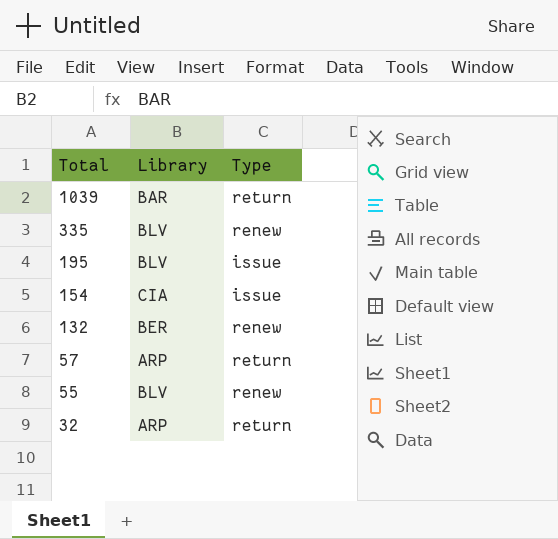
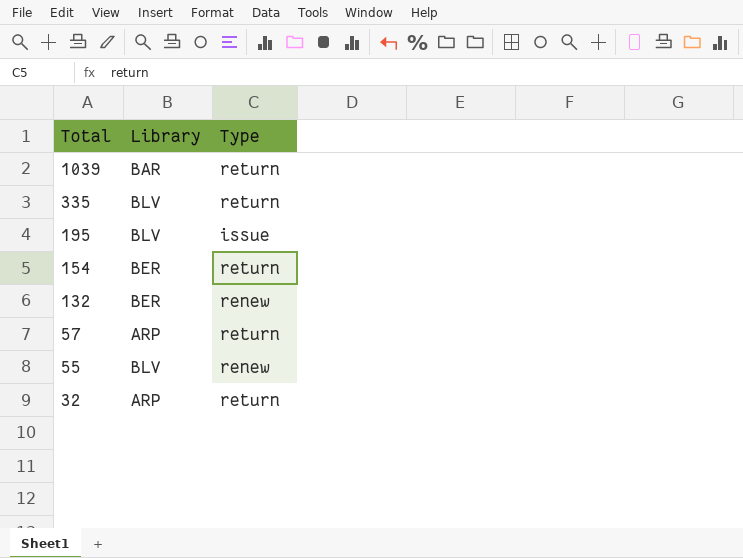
335 | Type: renew -> return
154 | Library: CIA -> BER
154 | Type: issue -> return

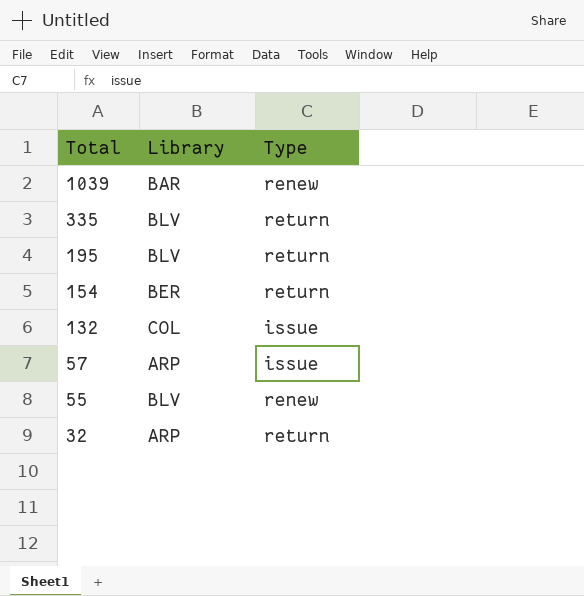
1039 | Type: return -> renew
195 | Type: issue -> return
132 | Library: BER -> COL
132 | Type: renew -> issue
57 | Type: return -> issue

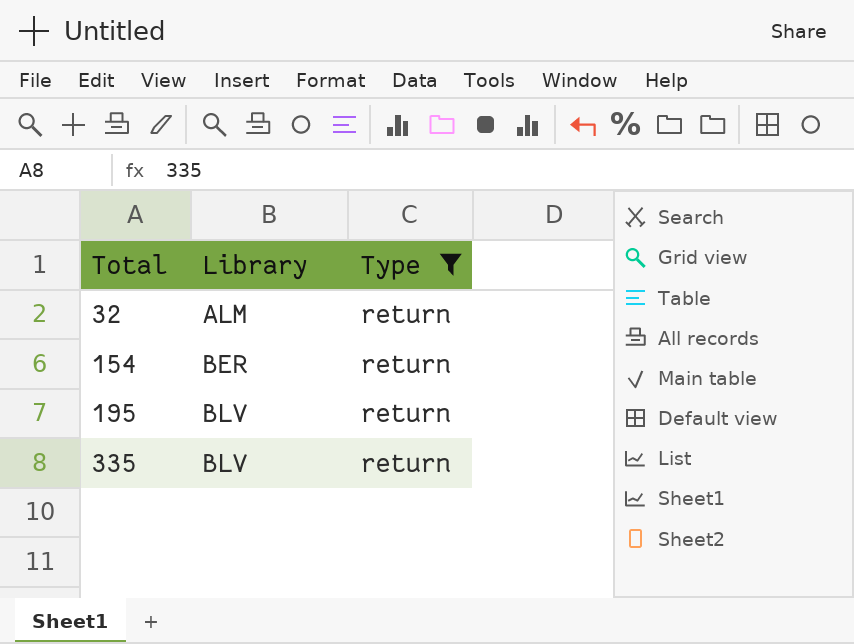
filter: none -> Type = return
row order: Total descending -> Total ascending
32 | Library: ARP -> ALM

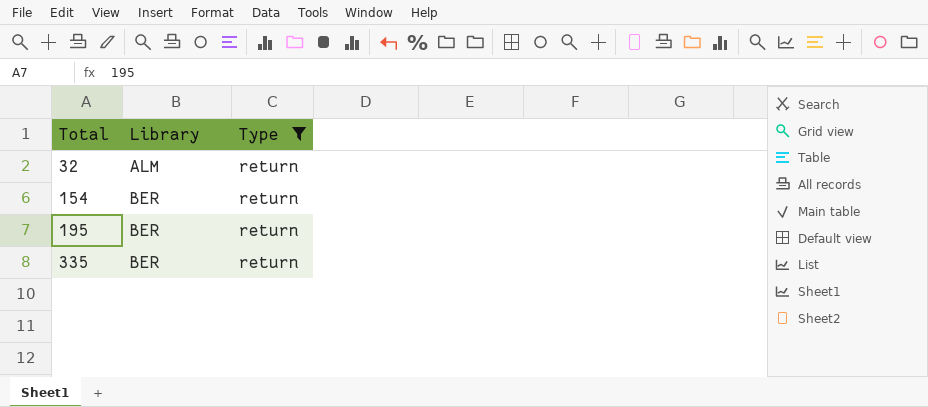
195 | Library: BLV -> BER
335 | Library: BLV -> BER

